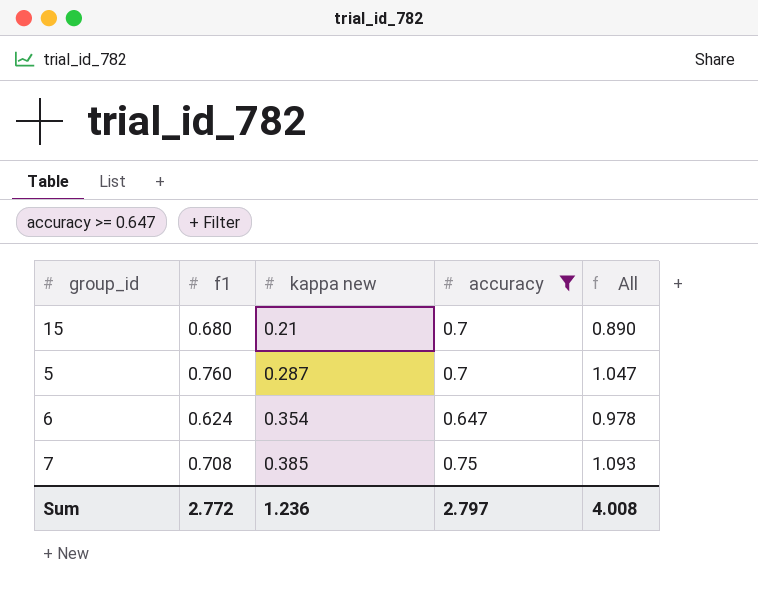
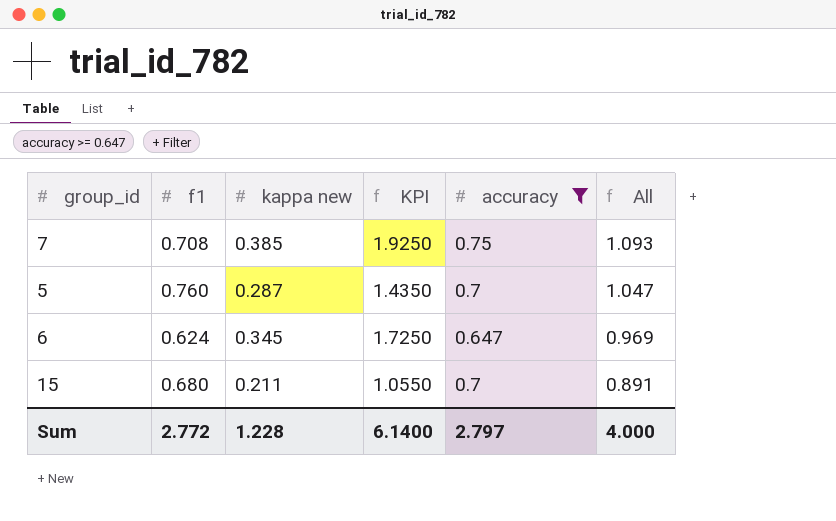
row order: kappa new ascending -> All descending
column KPI | formula: none -> [kappa new] * 5
6 | kappa new: 0.354 -> 0.345
6 | All: 0.978 -> 0.969
15 | kappa new: 0.21 -> 0.211
15 | All: 0.890 -> 0.891
Sum | kappa new: 1.236 -> 1.228
Sum | All: 4.008 -> 4.000

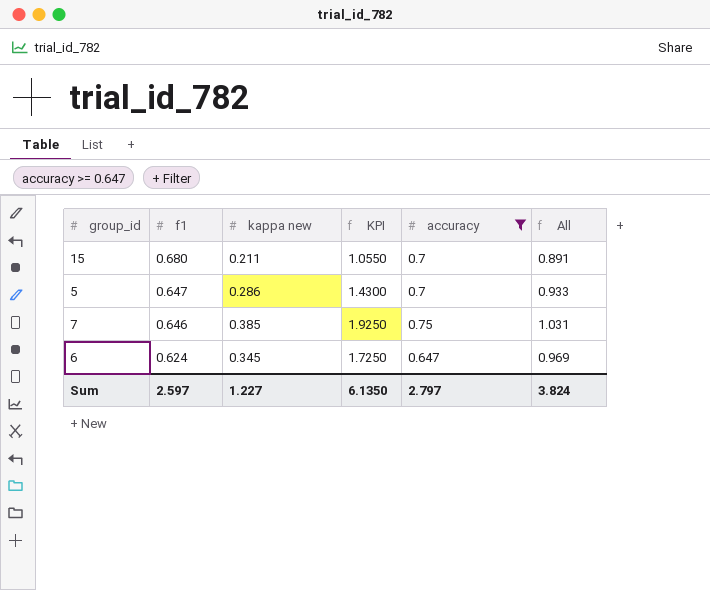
row order: All descending -> f1 descending
5 | f1: 0.760 -> 0.647
5 | kappa new: 0.287 -> 0.286
5 | KPI: 1.4350 -> 1.4300
5 | All: 1.047 -> 0.933
7 | f1: 0.708 -> 0.646
7 | All: 1.093 -> 1.031
Sum | f1: 2.772 -> 2.597
Sum | kappa new: 1.228 -> 1.227
Sum | KPI: 6.1400 -> 6.1350
Sum | All: 4.000 -> 3.824

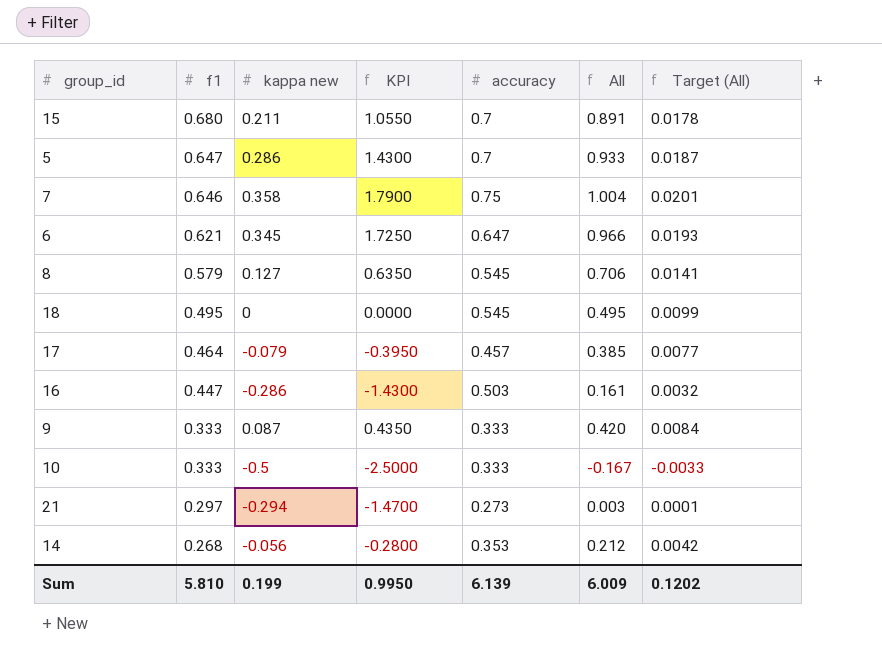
filter: accuracy >= 0.647 -> none
column Target (All) | formula: none -> [All] * 0.02
7 | kappa new: 0.385 -> 0.358
7 | KPI: 1.9250 -> 1.7900
7 | All: 1.031 -> 1.004
6 | f1: 0.624 -> 0.621
6 | All: 0.969 -> 0.966
Sum | f1: 2.597 -> 5.810
Sum | kappa new: 1.227 -> 0.199
Sum | KPI: 6.1350 -> 0.9950
Sum | accuracy: 2.797 -> 6.139
Sum | All: 3.824 -> 6.009

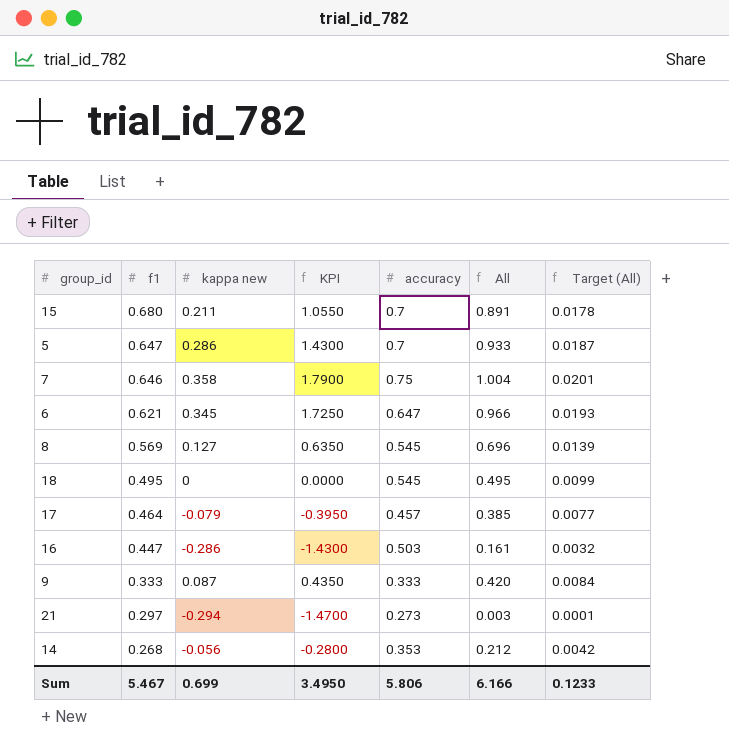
row 10: 0.333 | -0.5 | -2.5000 | 0.333 | -0.167 | -0.0033 -> none
8 | f1: 0.579 -> 0.569
8 | All: 0.706 -> 0.696
8 | Target (All): 0.0141 -> 0.0139
Sum | f1: 5.810 -> 5.467
Sum | kappa new: 0.199 -> 0.699
Sum | KPI: 0.9950 -> 3.4950
Sum | accuracy: 6.139 -> 5.806
Sum | All: 6.009 -> 6.166
Sum | Target (All): 0.1202 -> 0.1233

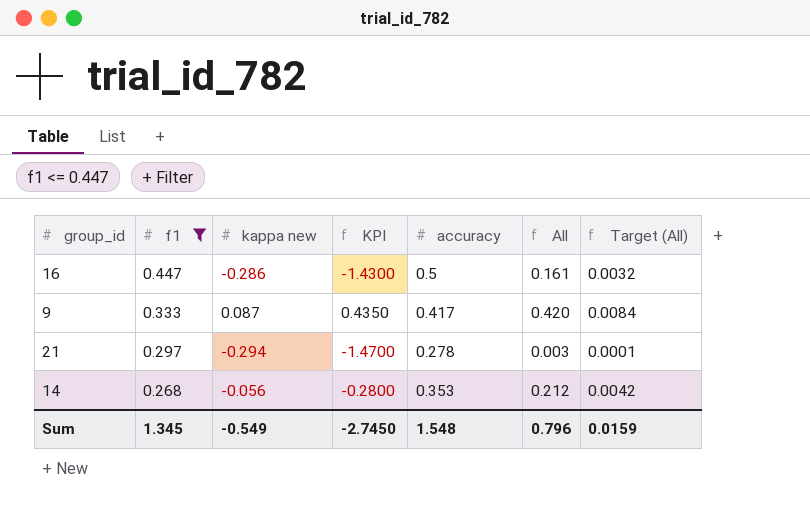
filter: none -> f1 <= 0.447
16 | accuracy: 0.503 -> 0.5
9 | accuracy: 0.333 -> 0.417
21 | accuracy: 0.273 -> 0.278
Sum | f1: 5.467 -> 1.345
Sum | kappa new: 0.699 -> -0.549
Sum | KPI: 3.4950 -> -2.7450
Sum | accuracy: 5.806 -> 1.548
Sum | All: 6.166 -> 0.796
Sum | Target (All): 0.1233 -> 0.0159

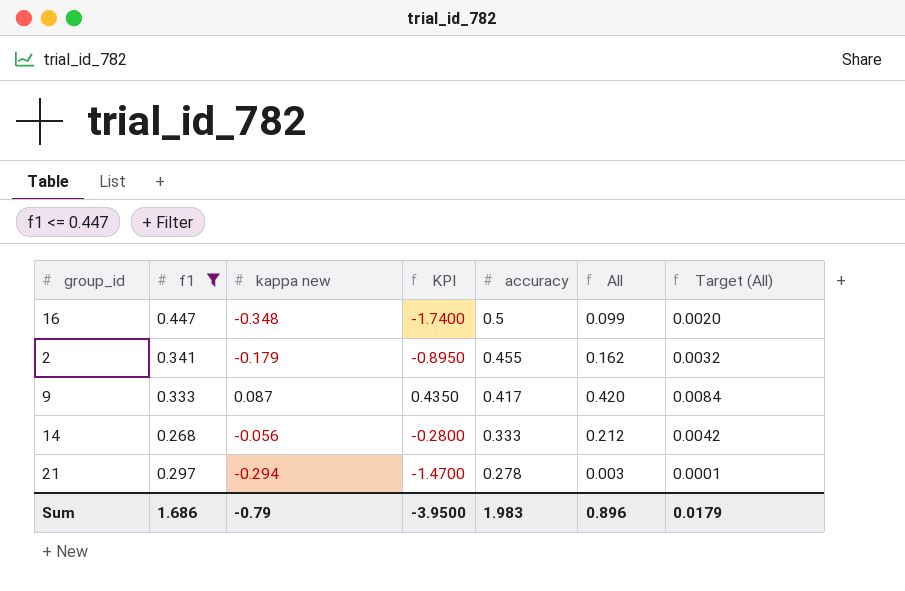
row order: f1 descending -> accuracy descending
16 | kappa new: -0.286 -> -0.348
16 | KPI: -1.4300 -> -1.7400
16 | All: 0.161 -> 0.099
16 | Target (All): 0.0032 -> 0.0020
row 2: none -> 0.341 | -0.179 | -0.8950 | 0.455 | 0.162 | 0.0032
14 | accuracy: 0.353 -> 0.333
Sum | f1: 1.345 -> 1.686
Sum | kappa new: -0.549 -> -0.79
Sum | KPI: -2.7450 -> -3.9500
Sum | accuracy: 1.548 -> 1.983
Sum | All: 0.796 -> 0.896
Sum | Target (All): 0.0159 -> 0.0179

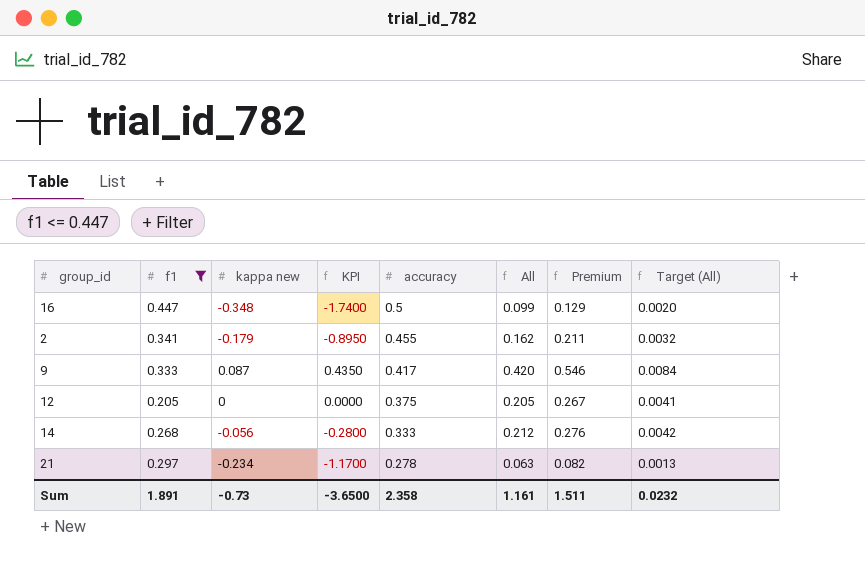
column Premium | formula: none -> [All] * 1.3
row 12: none -> 0.205 | 0 | 0.0000 | 0.375 | 0.205 | 0.267 | 0.0041
21 | kappa new: -0.294 -> -0.234
21 | KPI: -1.4700 -> -1.1700
21 | All: 0.003 -> 0.063
21 | Target (All): 0.0001 -> 0.0013
Sum | f1: 1.686 -> 1.891
Sum | kappa new: -0.79 -> -0.73
Sum | KPI: -3.9500 -> -3.6500
Sum | accuracy: 1.983 -> 2.358
Sum | All: 0.896 -> 1.161
Sum | Target (All): 0.0179 -> 0.0232

